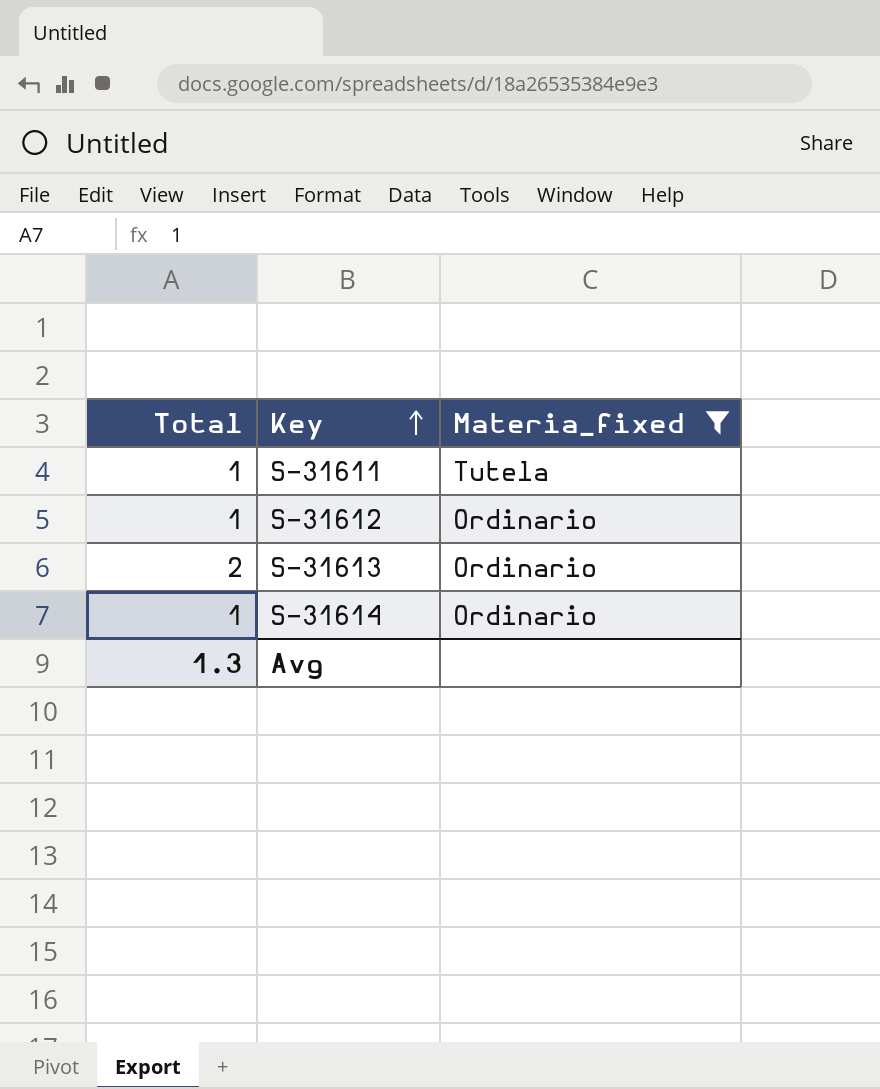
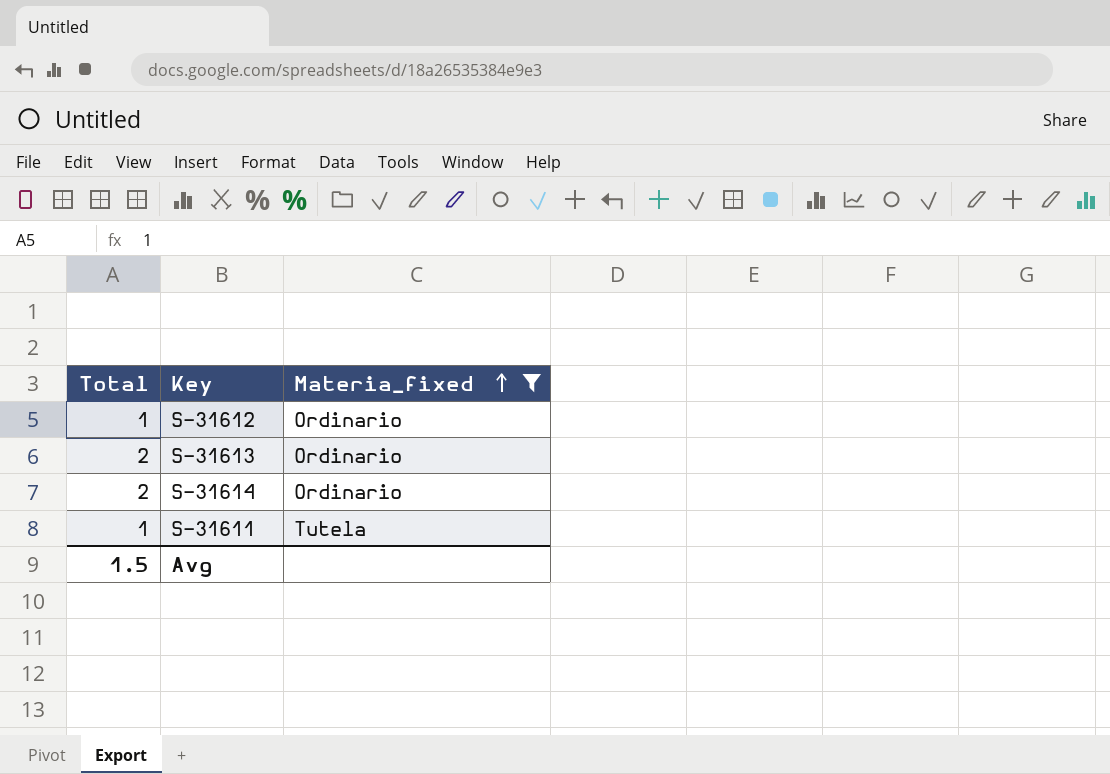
row order: Key ascending -> Materia_fixed ascending
S-31614 | Total: 1 -> 2
Avg | Total: 1.3 -> 1.5

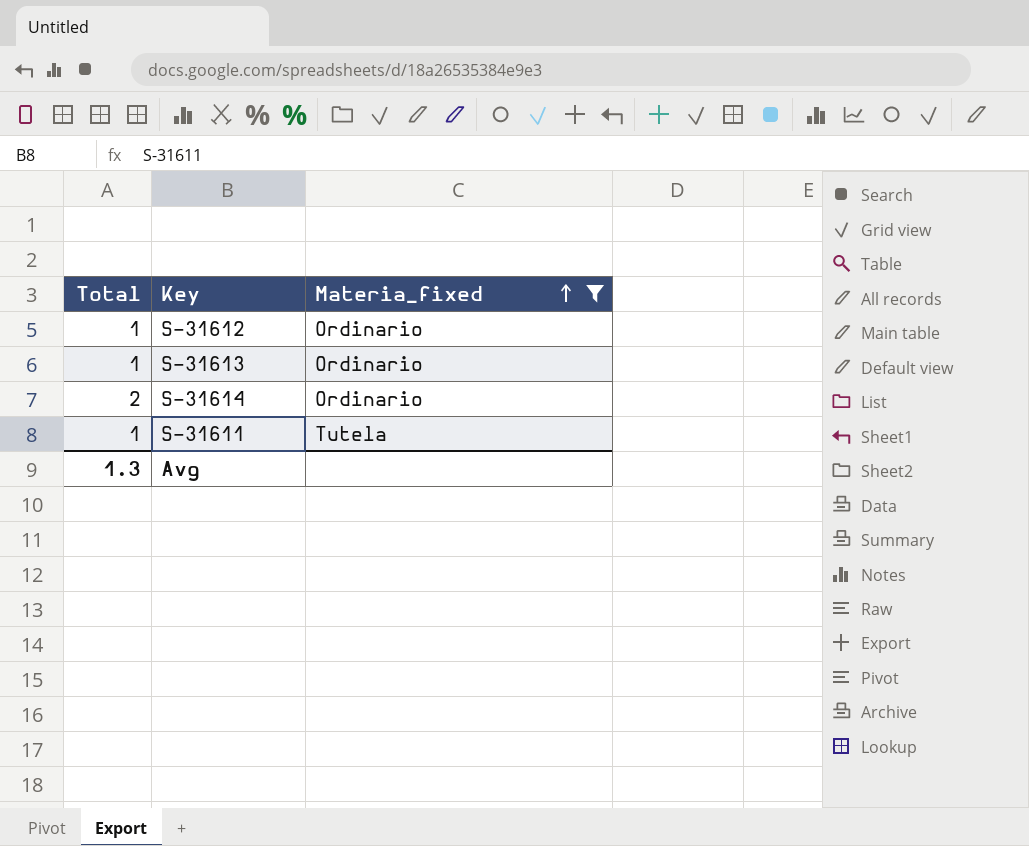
S-31613 | Total: 2 -> 1
Avg | Total: 1.5 -> 1.3

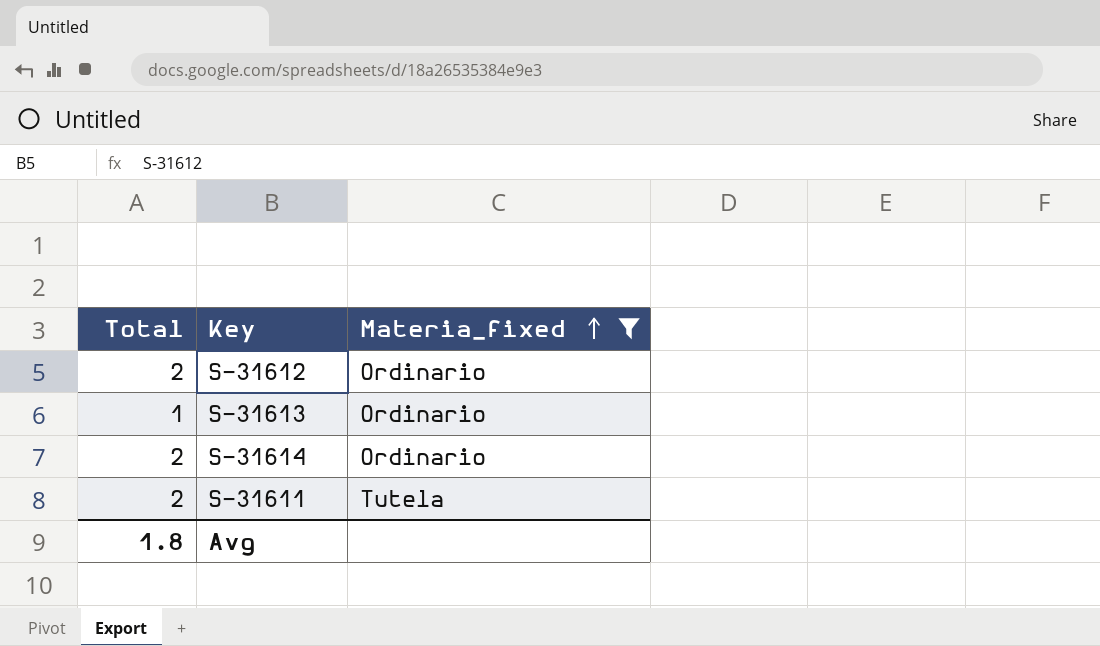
S-31612 | Total: 1 -> 2
S-31611 | Total: 1 -> 2
Avg | Total: 1.3 -> 1.8

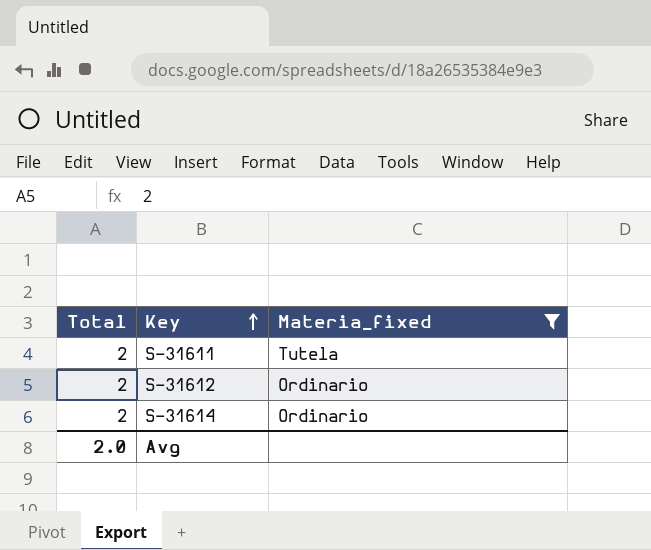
row order: Materia_fixed ascending -> Key ascending
row S-31613: 1 | Ordinario -> none
Avg | Total: 1.8 -> 2.0

